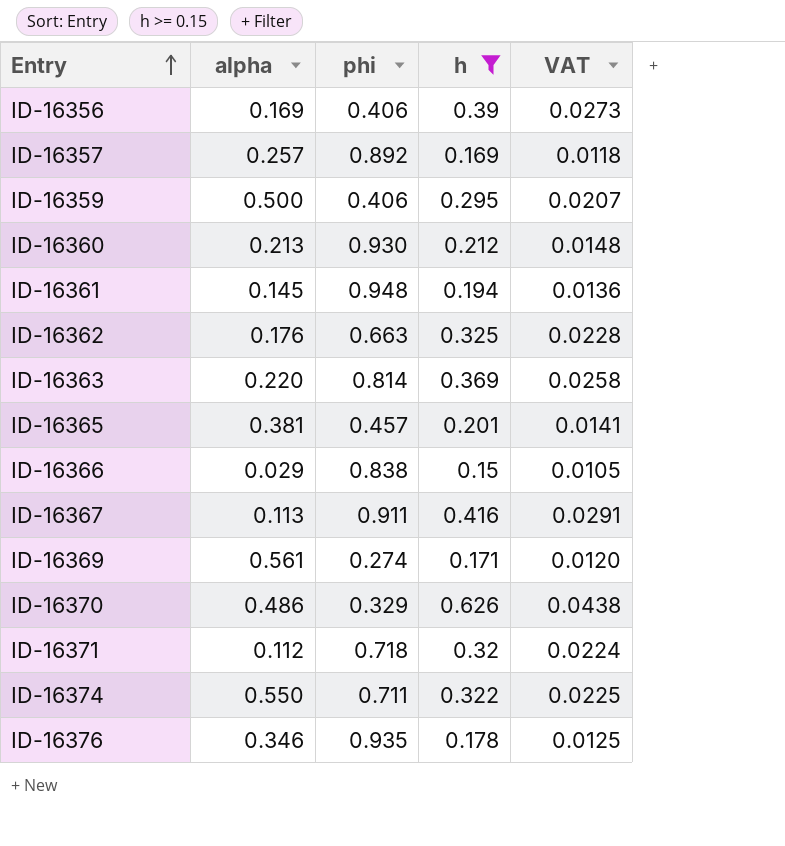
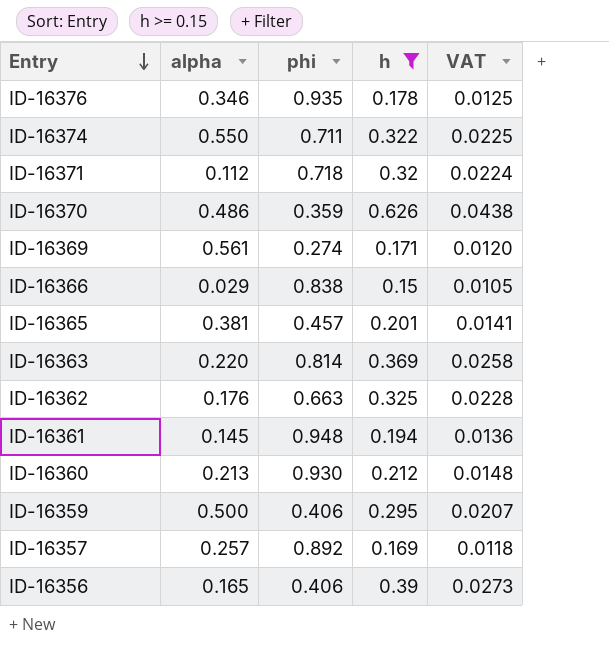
row order: Entry ascending -> Entry descending
row ID-16367: 0.113 | 0.911 | 0.416 | 0.0291 -> none
ID-16370 | phi: 0.329 -> 0.359
ID-16356 | alpha: 0.169 -> 0.165

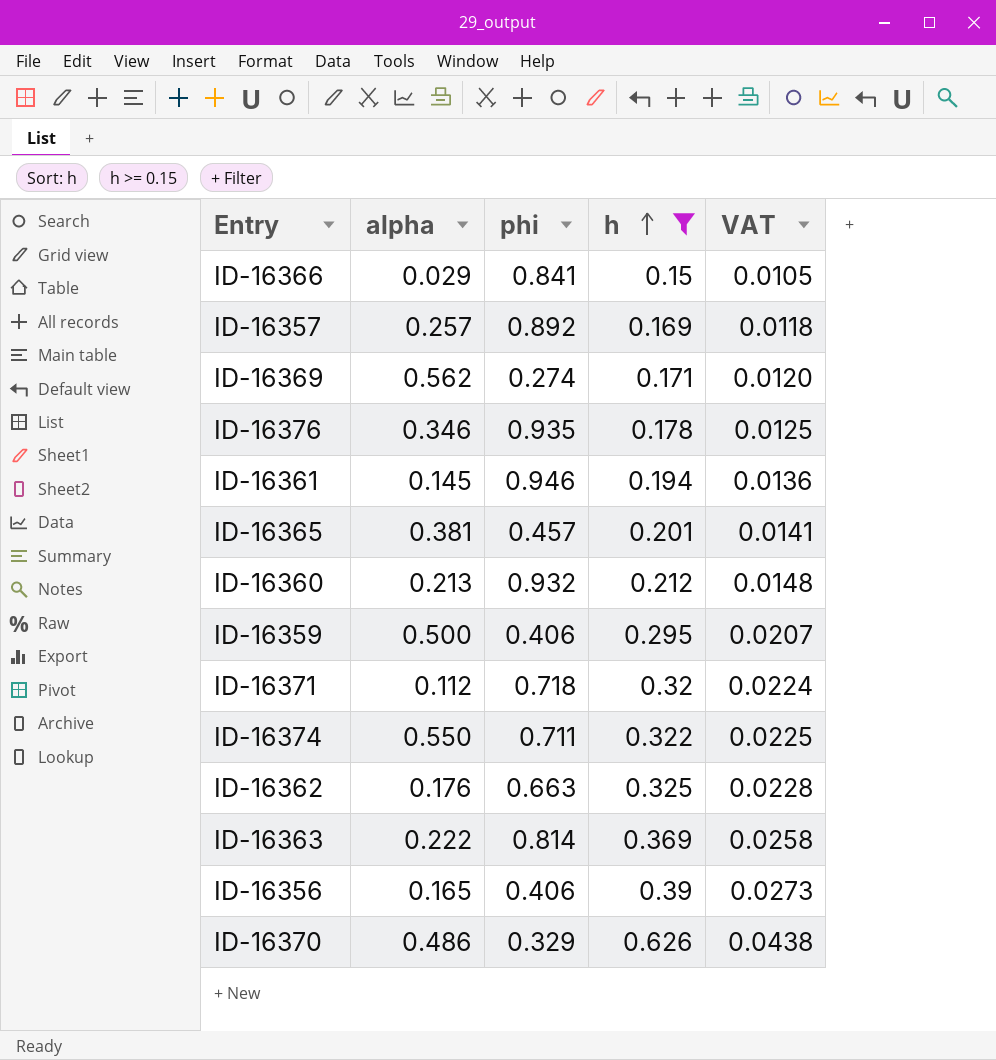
row order: Entry descending -> h ascending
ID-16366 | phi: 0.838 -> 0.841
ID-16369 | alpha: 0.561 -> 0.562
ID-16361 | phi: 0.948 -> 0.946
ID-16360 | phi: 0.930 -> 0.932
ID-16363 | alpha: 0.220 -> 0.222
ID-16370 | phi: 0.359 -> 0.329

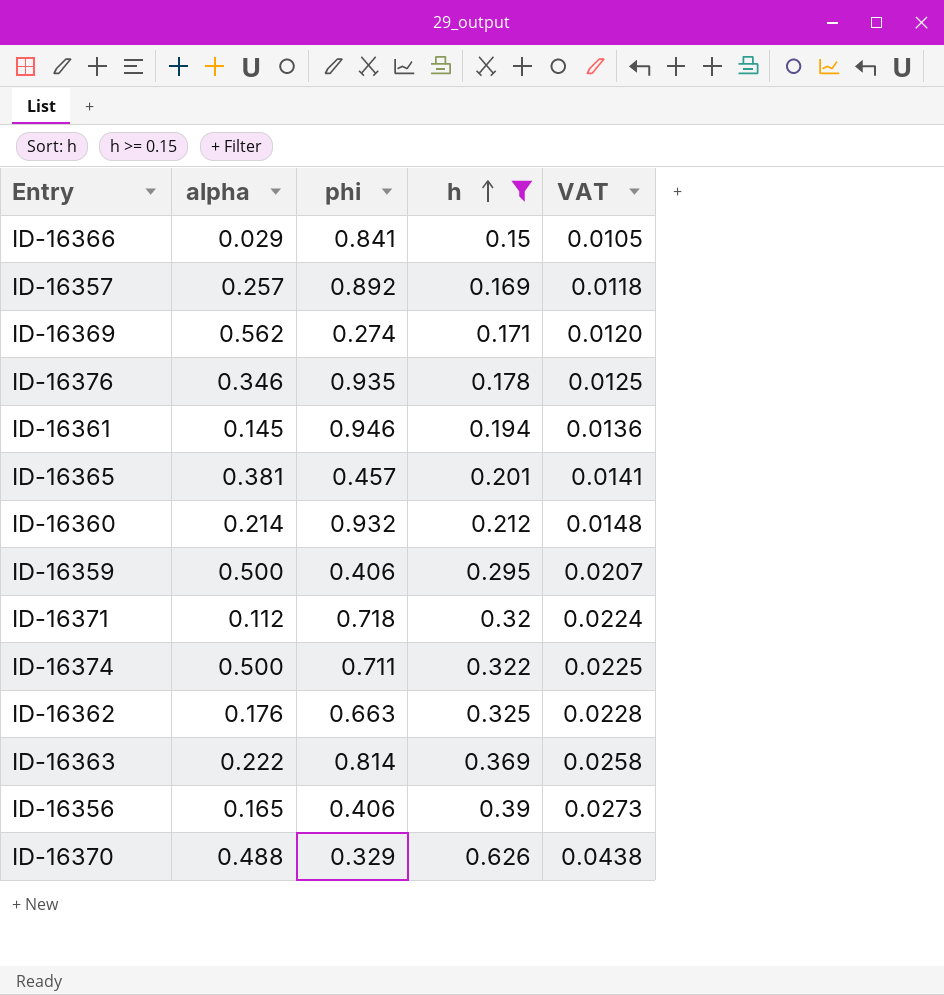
ID-16360 | alpha: 0.213 -> 0.214
ID-16374 | alpha: 0.550 -> 0.500
ID-16370 | alpha: 0.486 -> 0.488

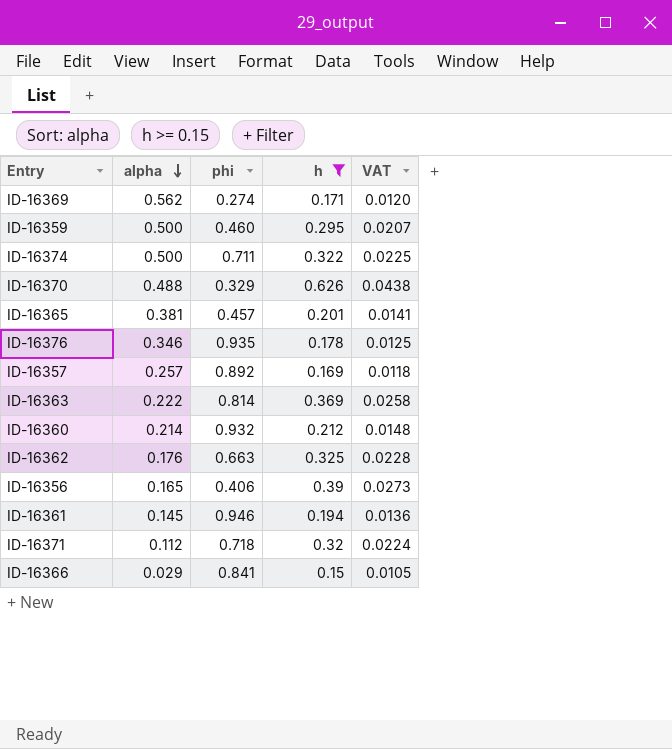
row order: h ascending -> alpha descending
ID-16359 | phi: 0.406 -> 0.460

